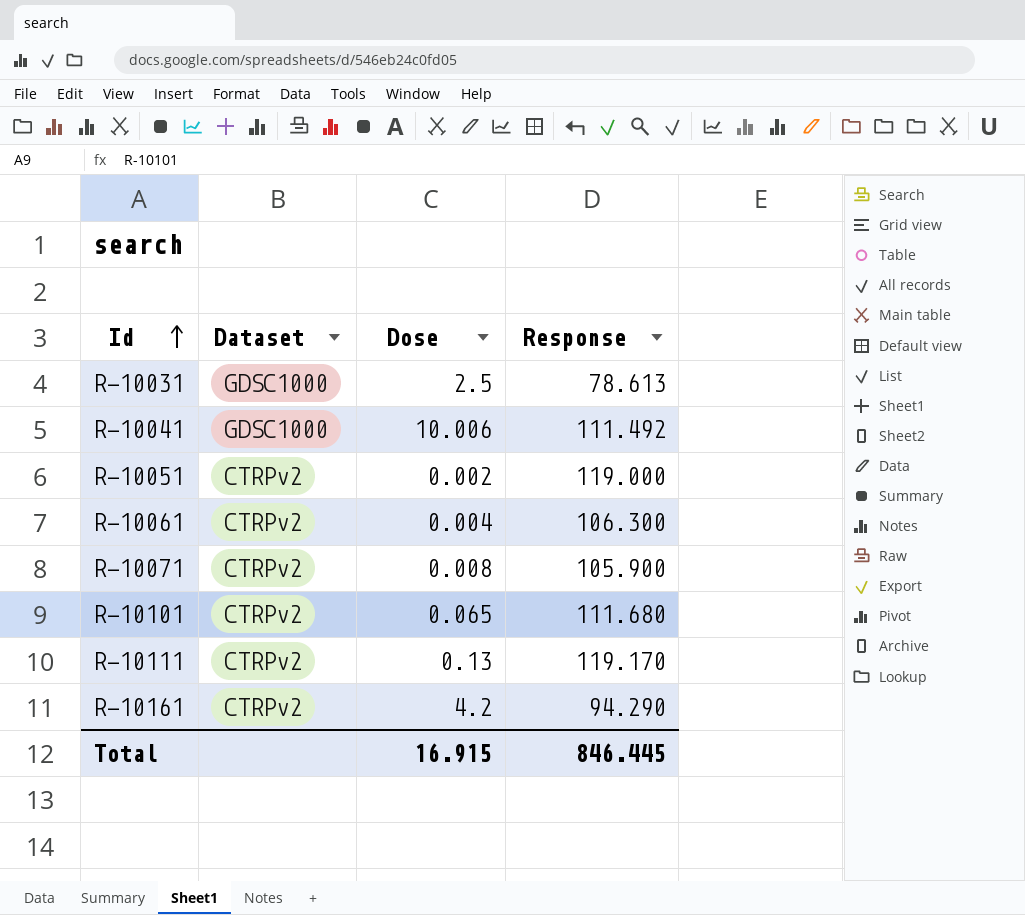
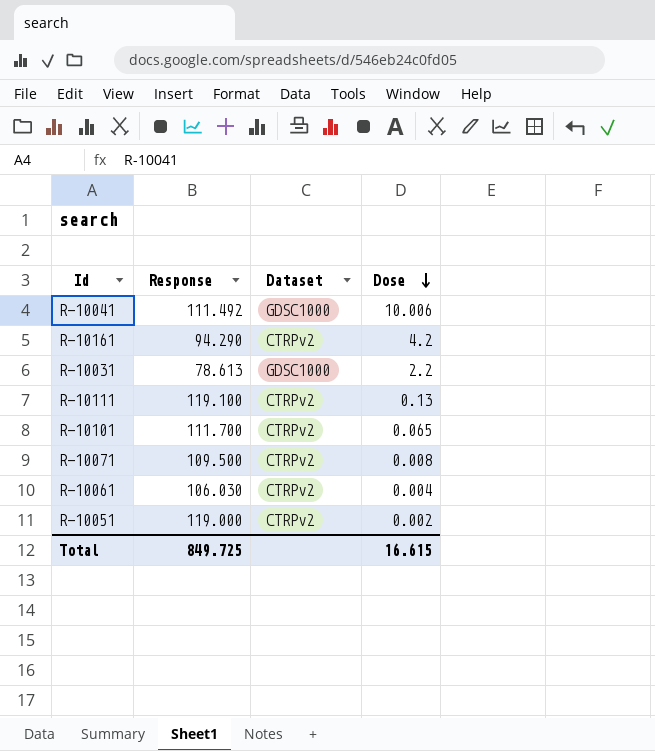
row order: Id ascending -> Dose descending
column Response | position: 4 -> 2
R-10031 | Dose: 2.5 -> 2.2
R-10111 | Response: 119.170 -> 119.100
R-10101 | Response: 111.680 -> 111.700
R-10071 | Response: 105.900 -> 109.500
R-10061 | Response: 106.300 -> 106.030
Total | Response: 846.445 -> 849.725
Total | Dose: 16.915 -> 16.615

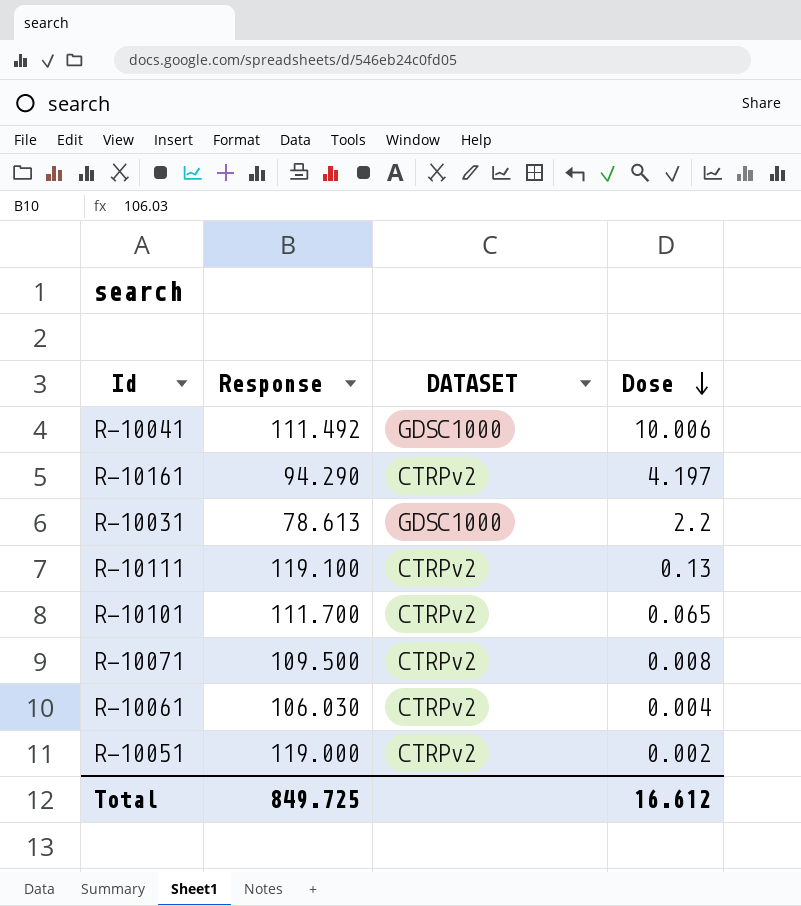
column name: Dataset -> DATASET
R-10161 | Dose: 4.2 -> 4.197
Total | Dose: 16.615 -> 16.612

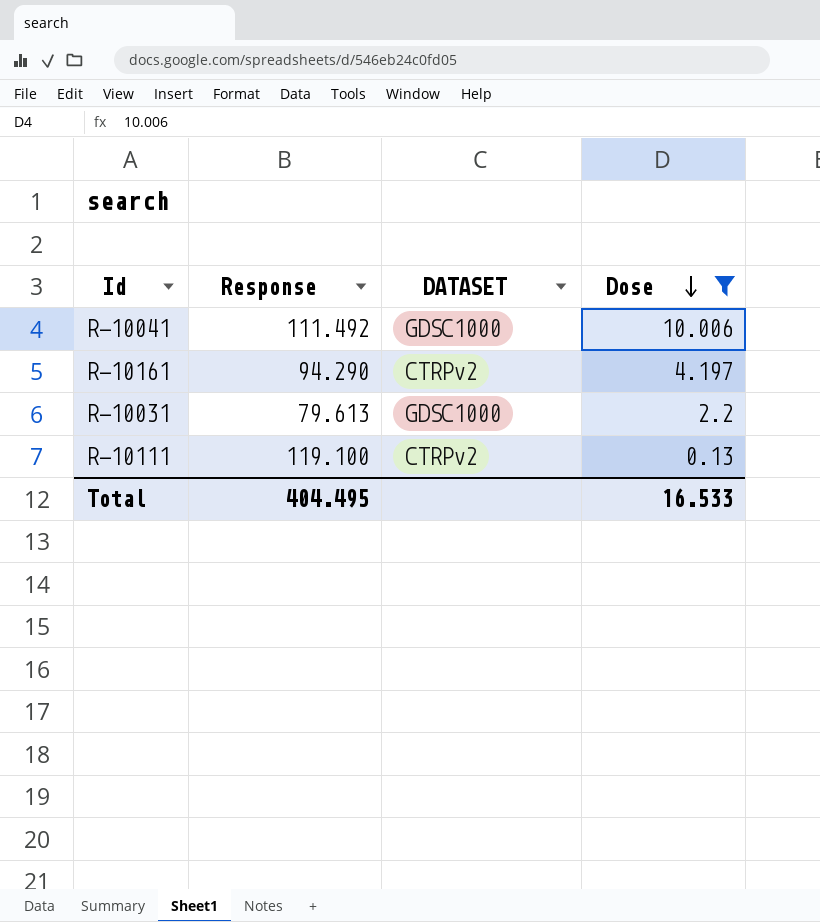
filter: none -> Dose >= 0.13
R-10031 | Response: 78.613 -> 79.613
Total | Response: 849.725 -> 404.495
Total | Dose: 16.612 -> 16.533

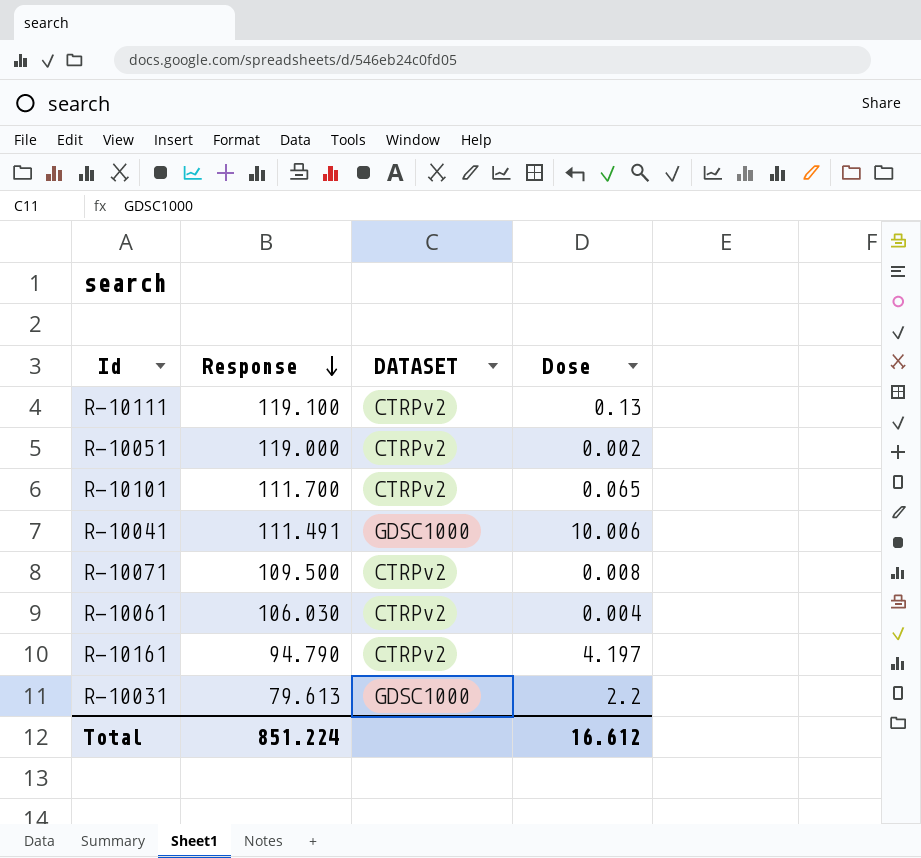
filter: Dose >= 0.13 -> none
row order: Dose descending -> Response descending
R-10041 | Response: 111.492 -> 111.491
R-10161 | Response: 94.290 -> 94.790
Total | Response: 404.495 -> 851.224
Total | Dose: 16.533 -> 16.612

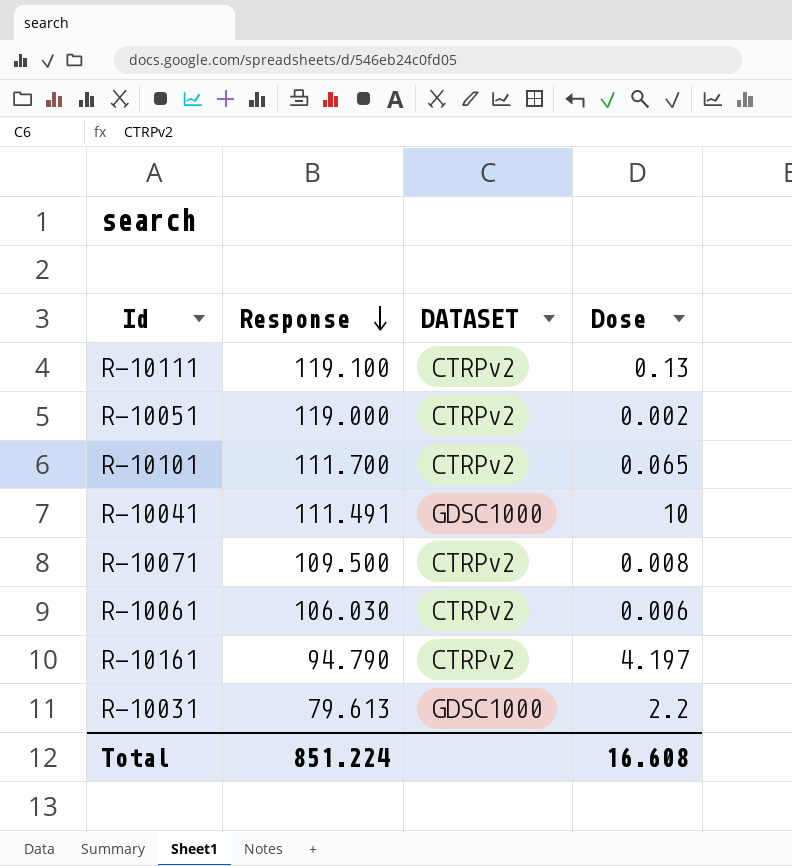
R-10041 | Dose: 10.006 -> 10
R-10061 | Dose: 0.004 -> 0.006
Total | Dose: 16.612 -> 16.608

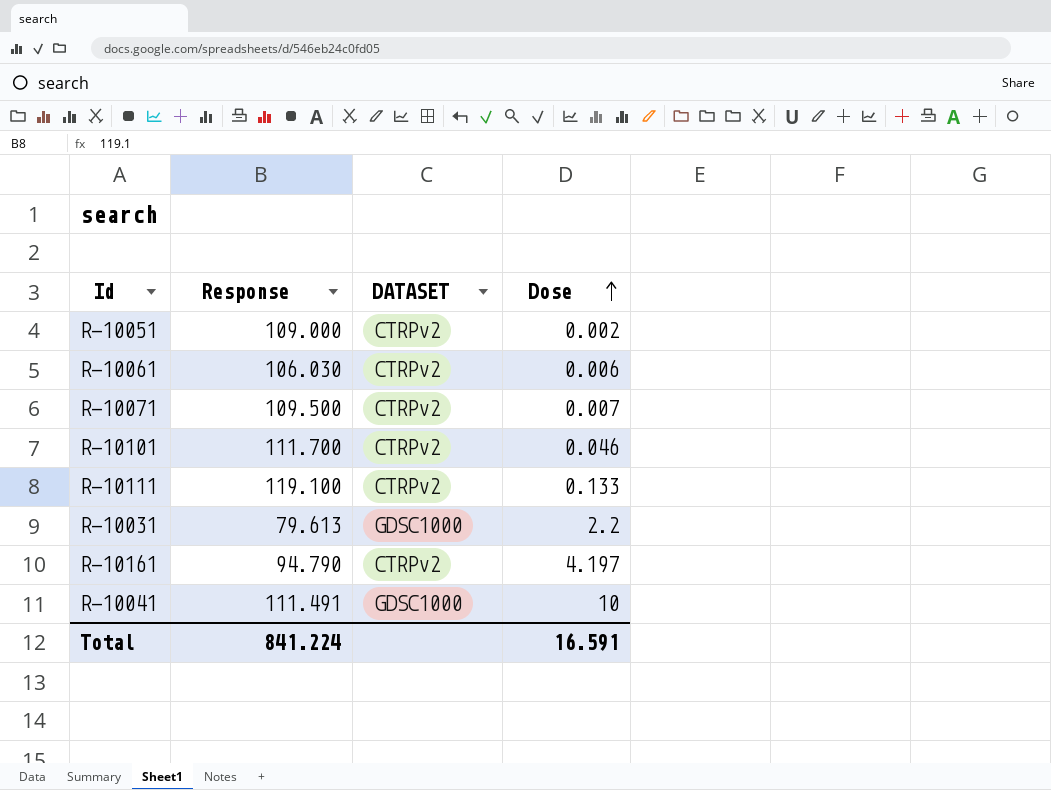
row order: Response descending -> Dose ascending
R-10051 | Response: 119.000 -> 109.000
R-10071 | Dose: 0.008 -> 0.007
R-10101 | Dose: 0.065 -> 0.046
R-10111 | Dose: 0.13 -> 0.133
Total | Response: 851.224 -> 841.224
Total | Dose: 16.608 -> 16.591

